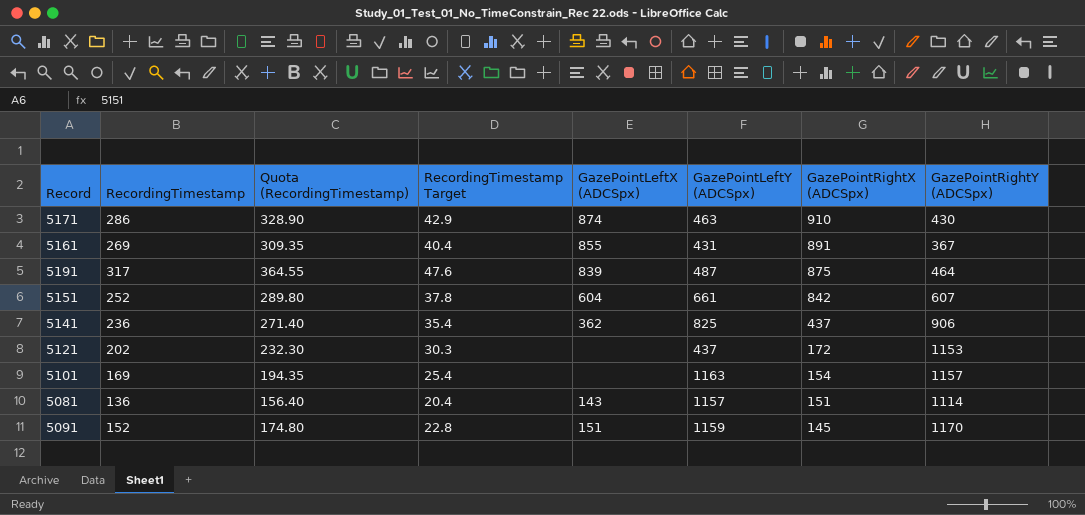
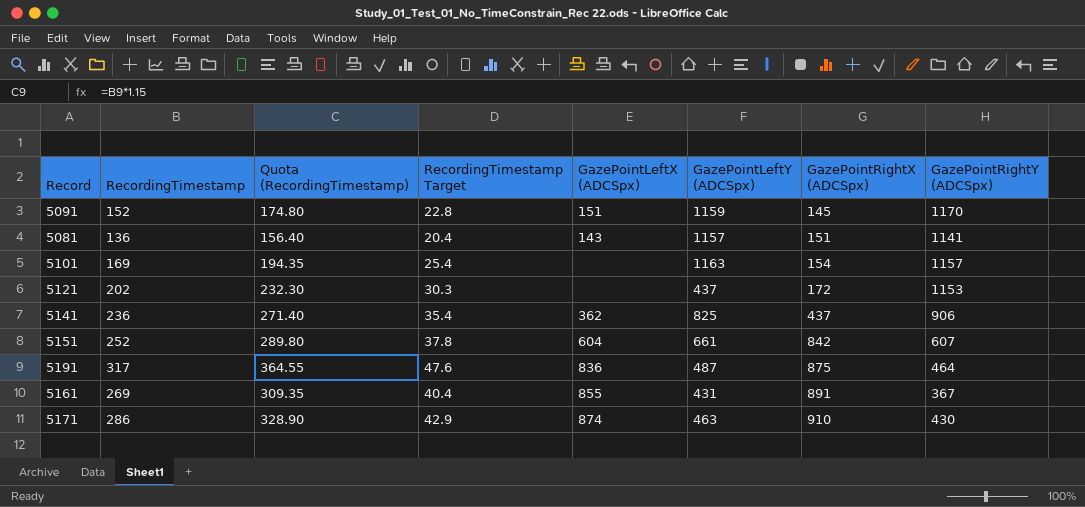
row order: GazePointRightX (ADCSpx) descending -> GazePointRightX (ADCSpx) ascending
5081 | GazePointRightY (ADCSpx): 1114 -> 1141
5191 | GazePointLeftX (ADCSpx): 839 -> 836

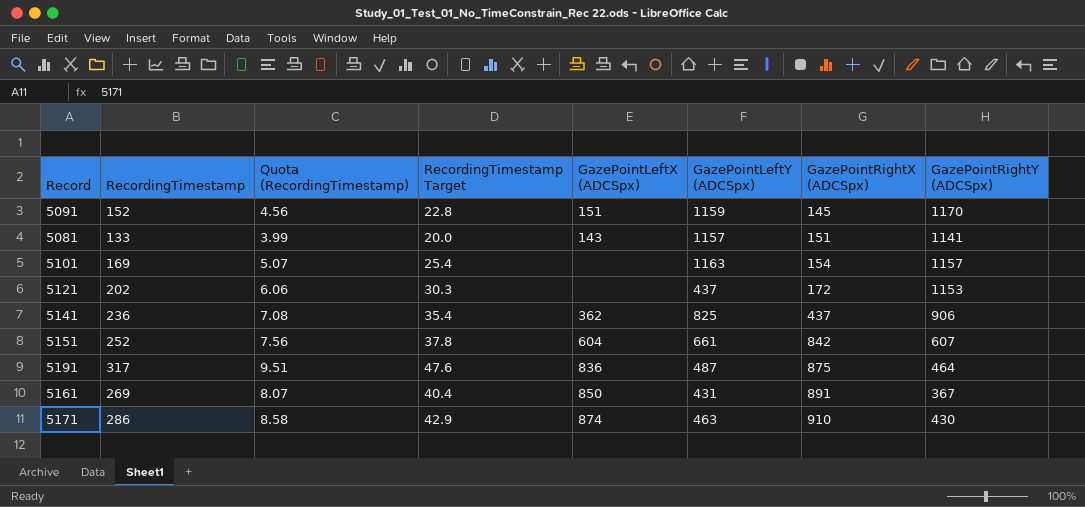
column Quota (RecordingTimestamp) | formula: [RecordingTimestamp] * 1.15 -> [RecordingTimestamp] * 0.03
5081 | RecordingTimestamp: 136 -> 133
5081 | RecordingTimestamp Target: 20.4 -> 20.0
5161 | GazePointLeftX (ADCSpx): 855 -> 850

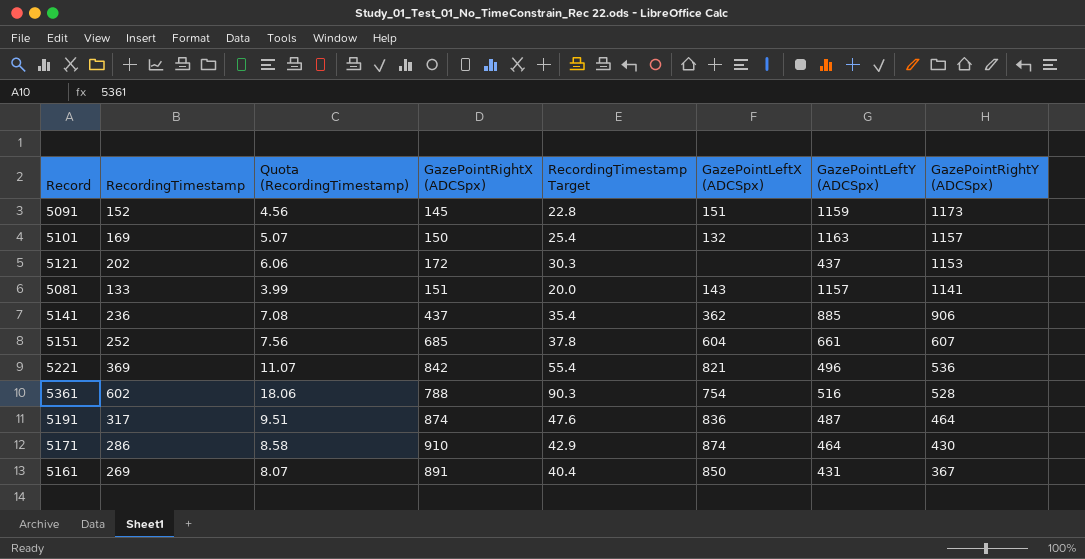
row order: GazePointRightX (ADCSpx) ascending -> GazePointRightY (ADCSpx) descending
column GazePointRightX (ADCSpx) | position: 7 -> 4
5091 | GazePointRightY (ADCSpx): 1170 -> 1173
5101 | GazePointRightX (ADCSpx): 154 -> 150
5101 | GazePointLeftX (ADCSpx): none -> 132
5141 | GazePointLeftY (ADCSpx): 825 -> 885
5151 | GazePointRightX (ADCSpx): 842 -> 685
row 5221: none -> 369 | 11.07 | 842 | 55.4 | 821 | 496 | 536
row 5361: none -> 602 | 18.06 | 788 | 90.3 | 754 | 516 | 528
5191 | GazePointRightX (ADCSpx): 875 -> 874
5171 | GazePointLeftY (ADCSpx): 463 -> 464

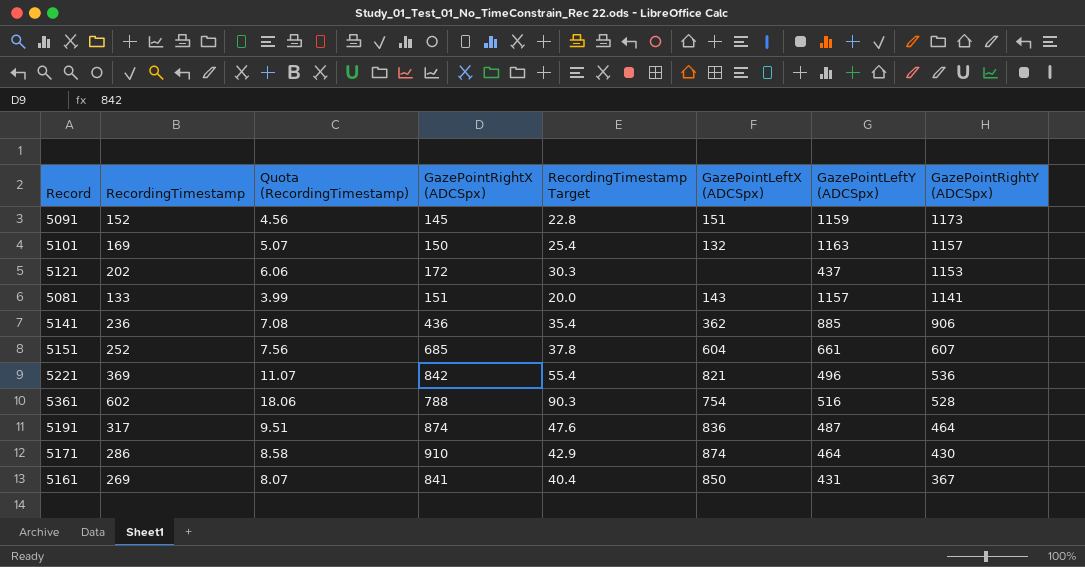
5141 | GazePointRightX (ADCSpx): 437 -> 436
5161 | GazePointRightX (ADCSpx): 891 -> 841

